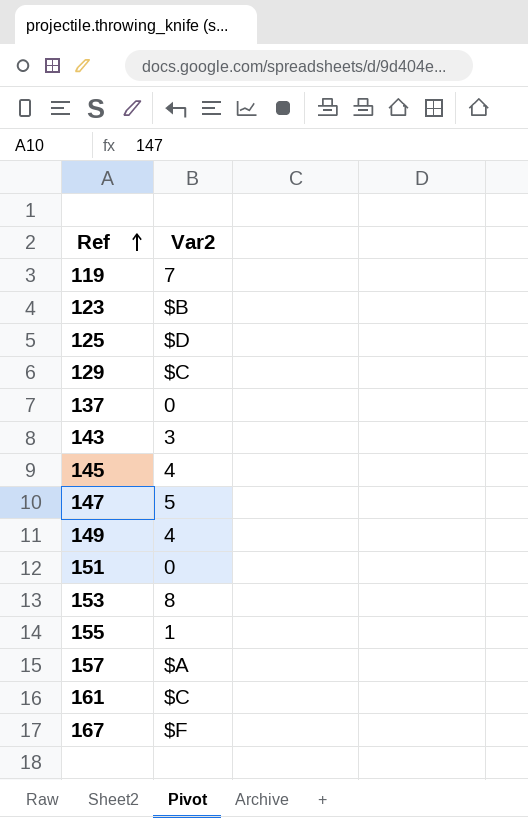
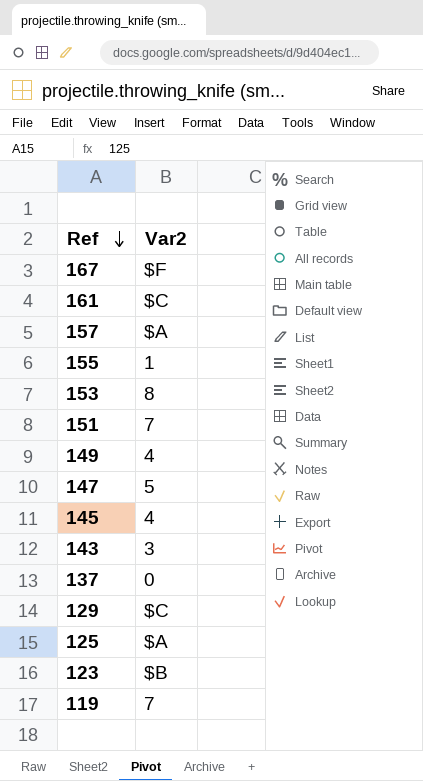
row order: Ref ascending -> Ref descending
151 | Var2: 0 -> 7
125 | Var2: $D -> $A

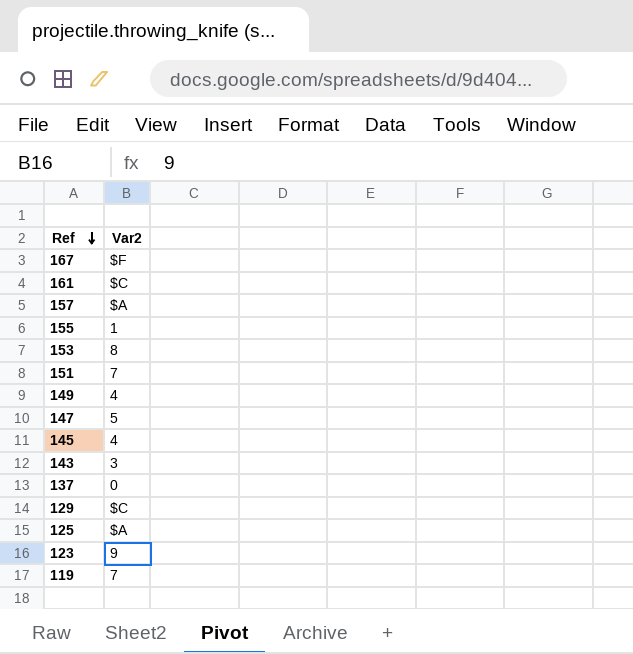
123 | Var2: $B -> 9

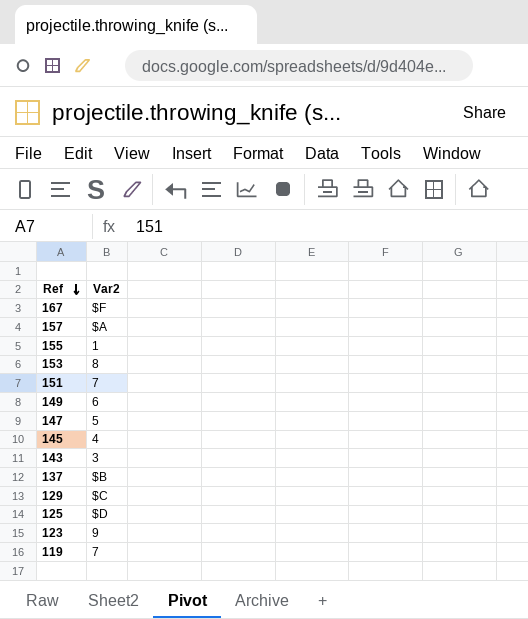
row 161: $C -> none
149 | Var2: 4 -> 6
137 | Var2: 0 -> $B
125 | Var2: $A -> $D

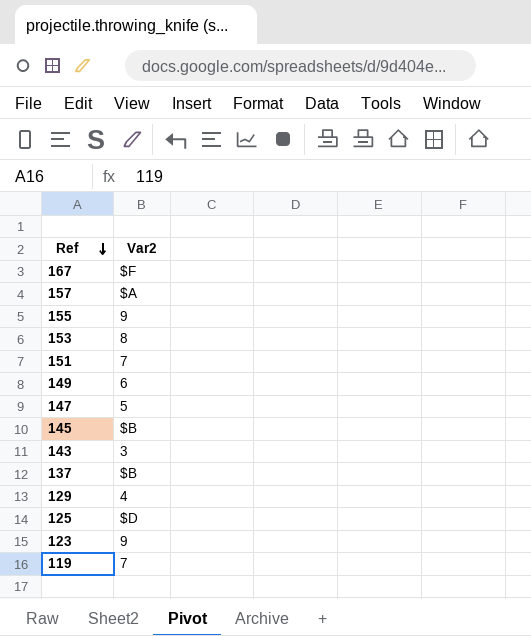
155 | Var2: 1 -> 9
145 | Var2: 4 -> $B
129 | Var2: $C -> 4

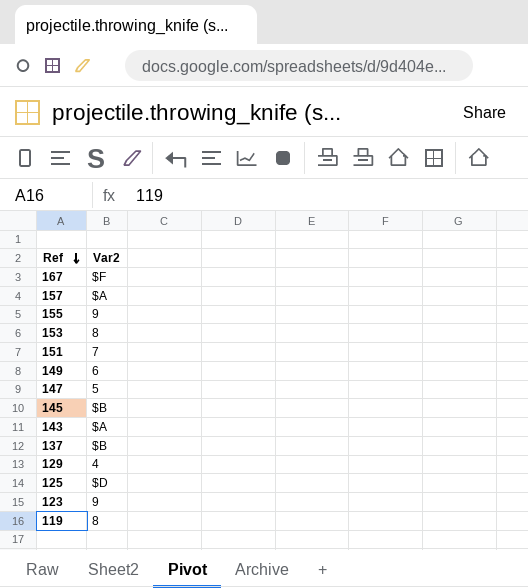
143 | Var2: 3 -> $A
119 | Var2: 7 -> 8

